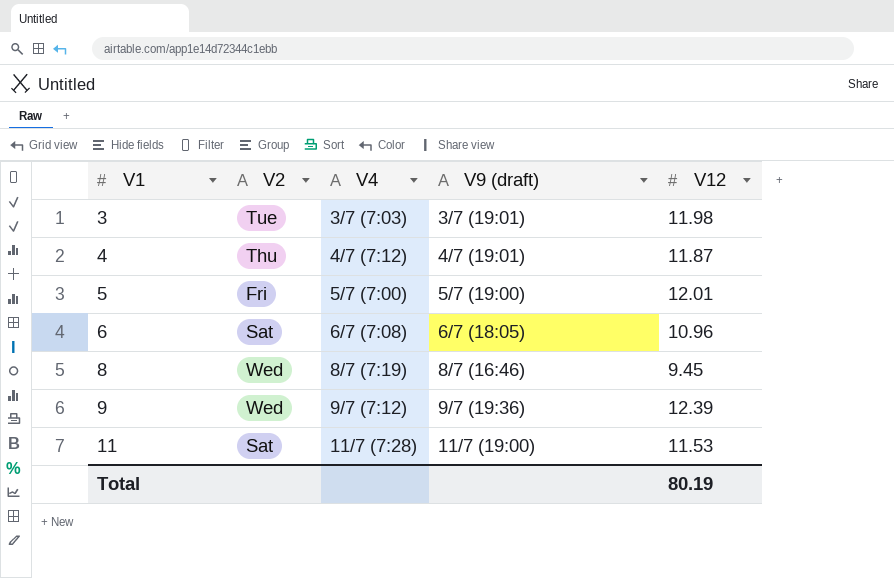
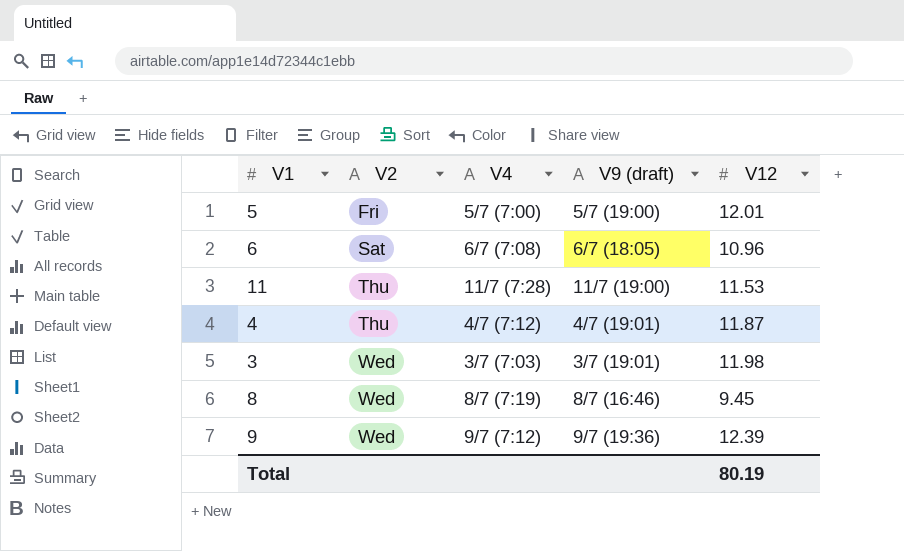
row order: V1 ascending -> V2 ascending
11 | V2: Sat -> Thu
3 | V2: Tue -> Wed

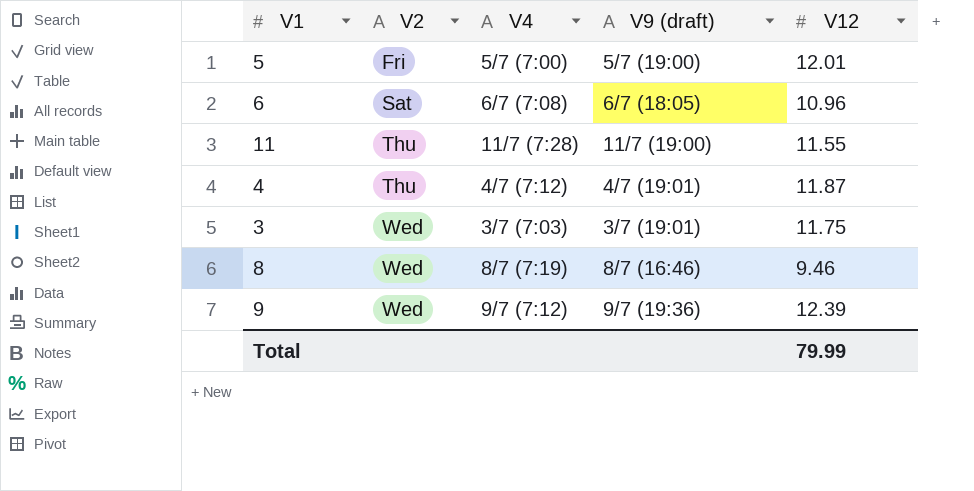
11 | V12: 11.53 -> 11.55
3 | V12: 11.98 -> 11.75
8 | V12: 9.45 -> 9.46
Total | V12: 80.19 -> 79.99

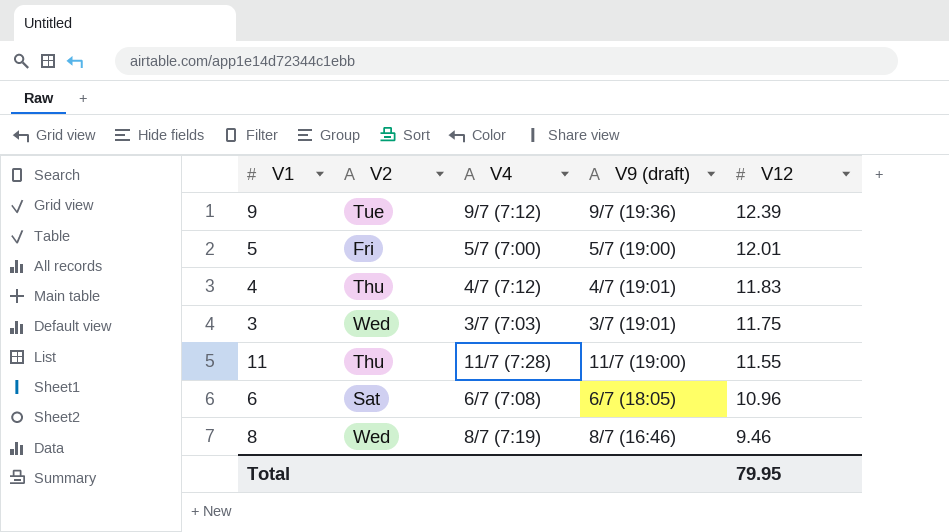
row order: V2 ascending -> V12 descending
9 | V2: Wed -> Tue
4 | V12: 11.87 -> 11.83
Total | V12: 79.99 -> 79.95

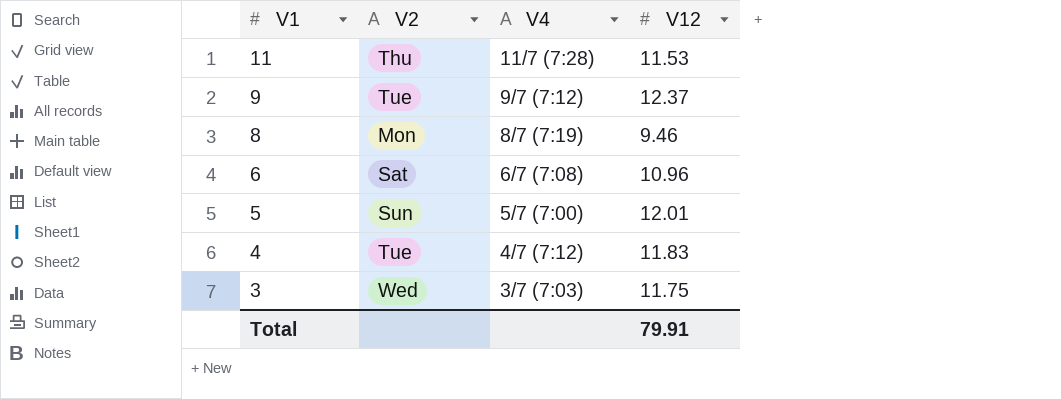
row order: V12 descending -> V1 descending
column V9 (draft) | position: 4 -> none
11 | V12: 11.55 -> 11.53
9 | V12: 12.39 -> 12.37
8 | V2: Wed -> Mon
5 | V2: Fri -> Sun
4 | V2: Thu -> Tue
Total | V12: 79.95 -> 79.91

